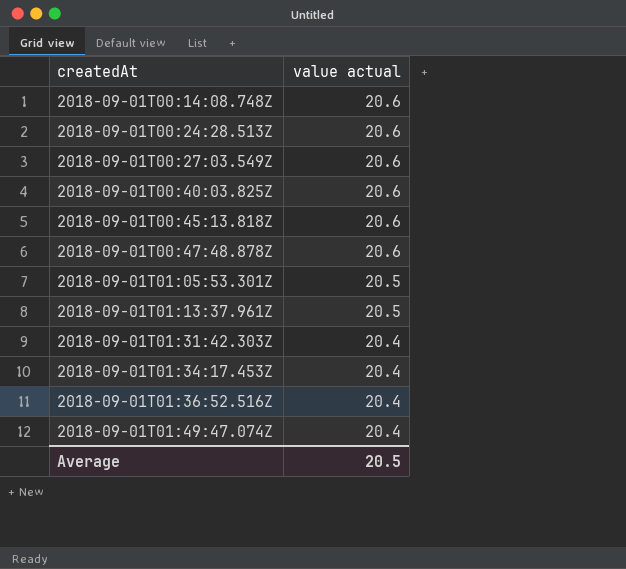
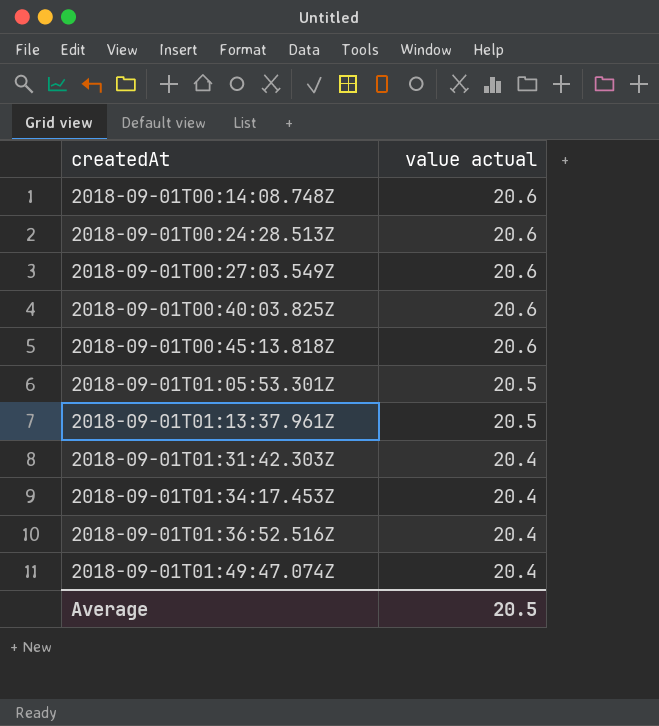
row 2018-09-01T00:47:48.878Z: 20.6 -> none

